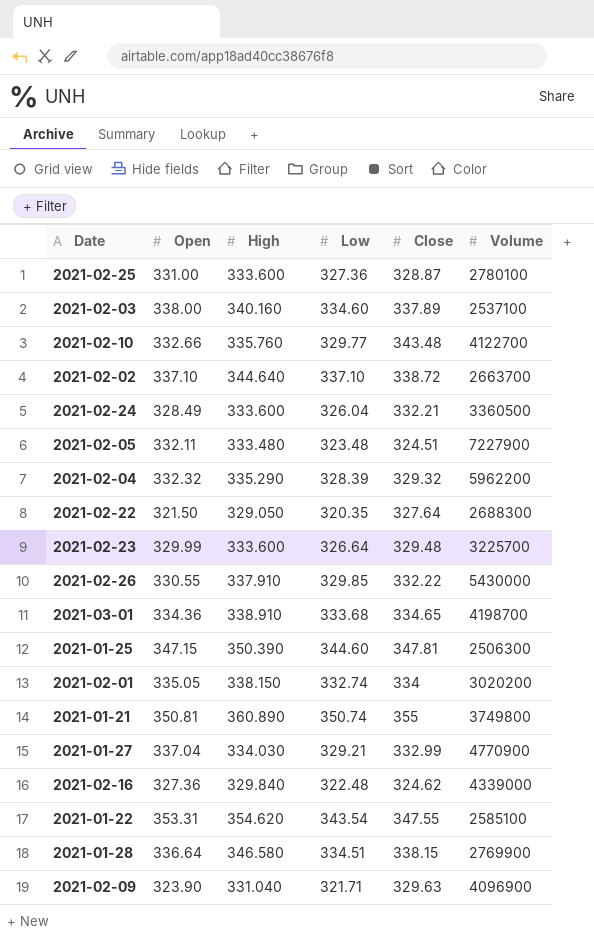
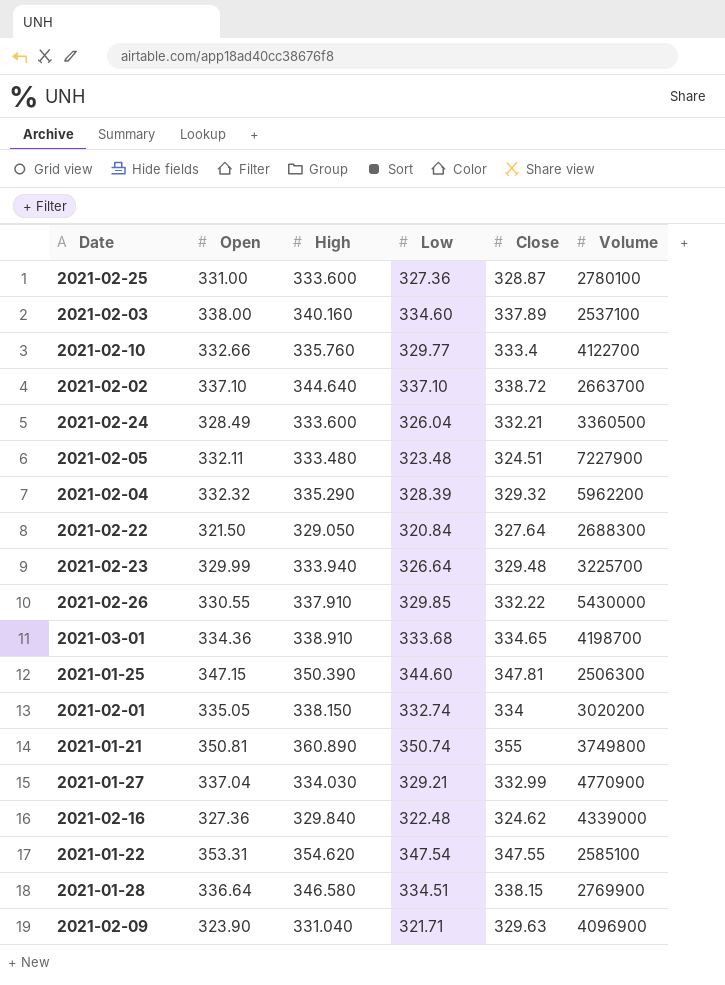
2021-02-10 | Close: 343.48 -> 333.4
2021-02-22 | Low: 320.35 -> 320.84
2021-02-23 | High: 333.600 -> 333.940
2021-01-22 | Low: 343.54 -> 347.54

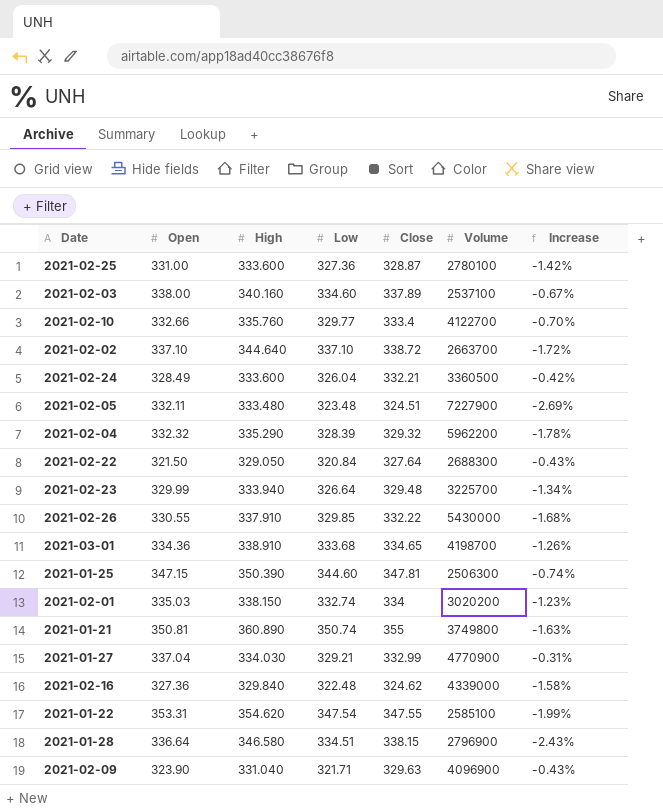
column Increase | formula: none -> ([Close] - [High]) / [High]
2021-02-01 | Open: 335.05 -> 335.03
2021-01-28 | Volume: 2769900 -> 2796900

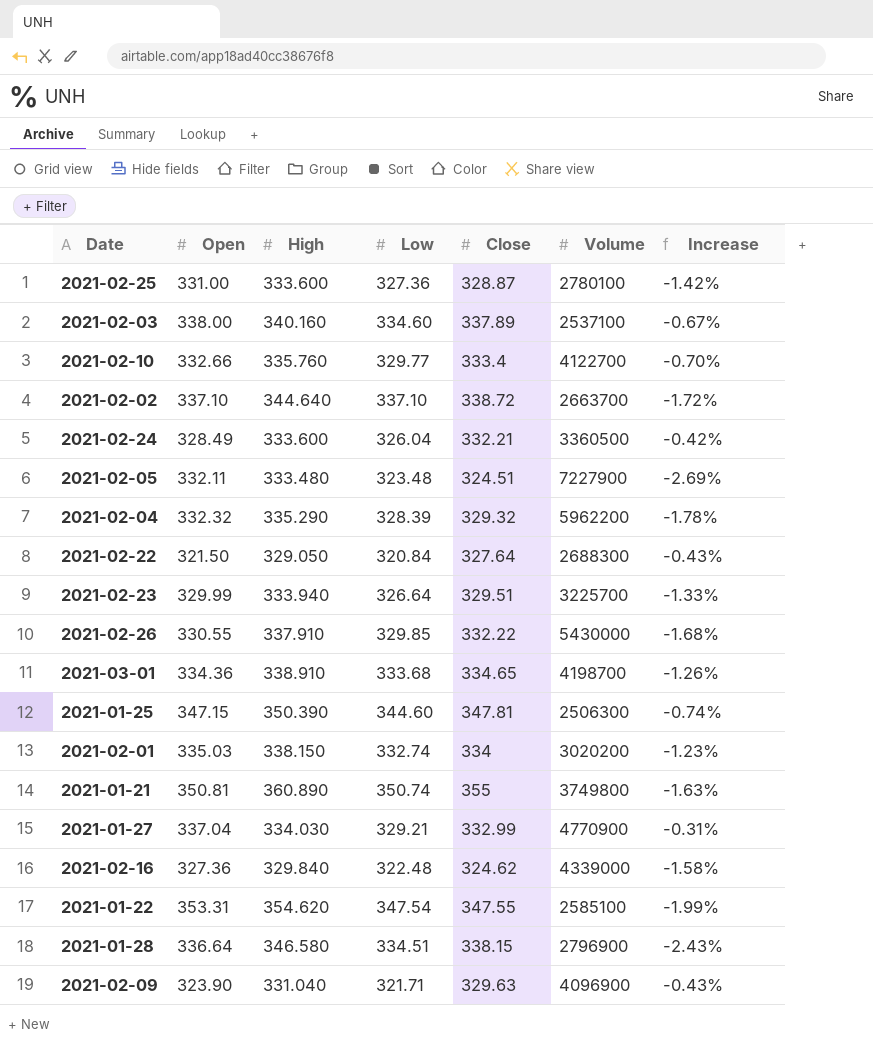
2021-02-23 | Close: 329.48 -> 329.51
2021-02-23 | Increase: -1.34% -> -1.33%

